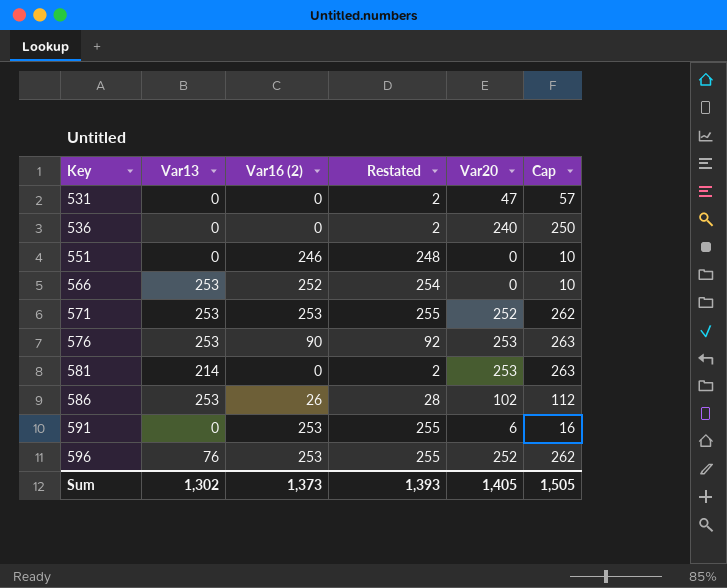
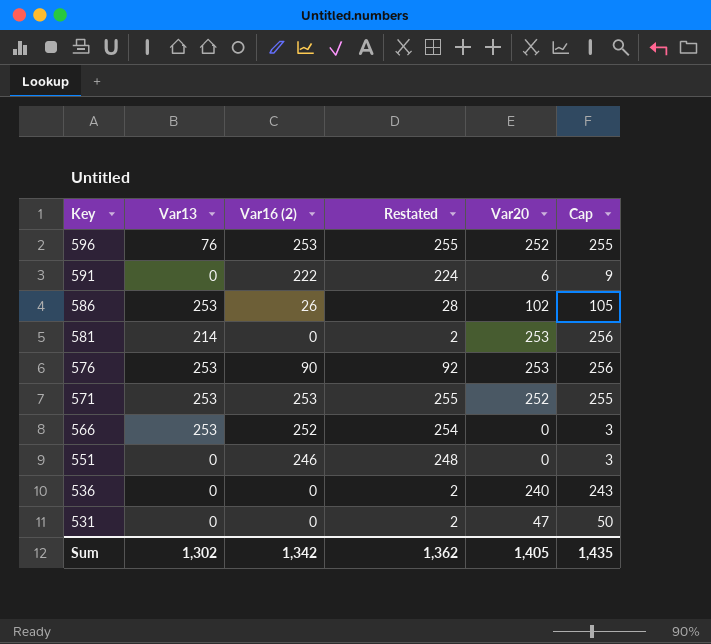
row order: Key ascending -> Key descending
column Cap | formula: [Var20] + 10 -> [Var20] + 3
591 | Var16 (2): 253 -> 222
591 | Restated: 255 -> 224
Sum | Var16 (2): 1,373 -> 1,342
Sum | Restated: 1,393 -> 1,362
Sum | Cap: 1,505 -> 1,435

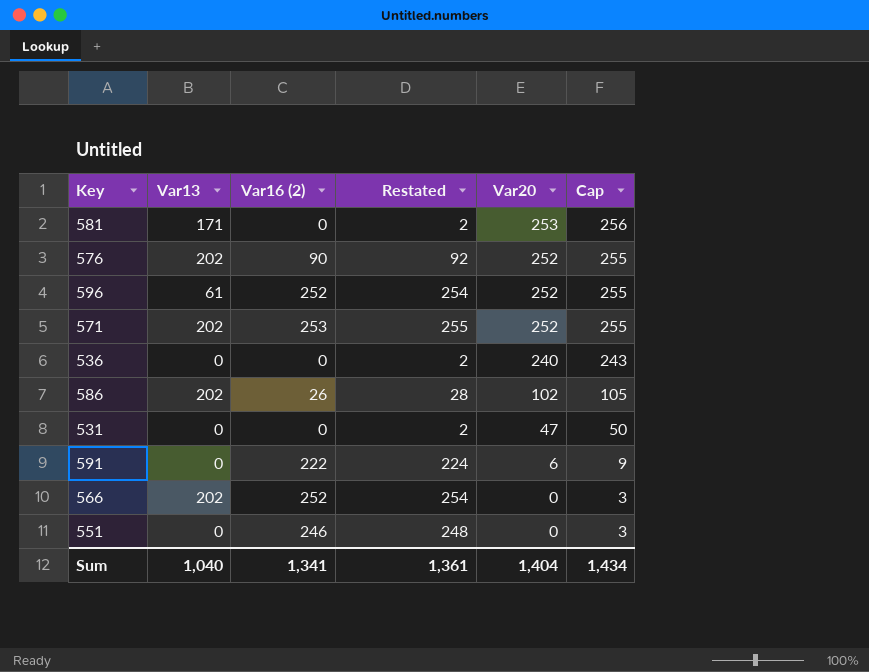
row order: Key descending -> Var20 descending
581 | Var13: 214 -> 171
576 | Var13: 253 -> 202
576 | Var20: 253 -> 252
576 | Cap: 256 -> 255
596 | Var13: 76 -> 61
596 | Var16 (2): 253 -> 252
596 | Restated: 255 -> 254
571 | Var13: 253 -> 202
586 | Var13: 253 -> 202
566 | Var13: 253 -> 202
Sum | Var13: 1,302 -> 1,040
Sum | Var16 (2): 1,342 -> 1,341
Sum | Restated: 1,362 -> 1,361
Sum | Var20: 1,405 -> 1,404
Sum | Cap: 1,435 -> 1,434

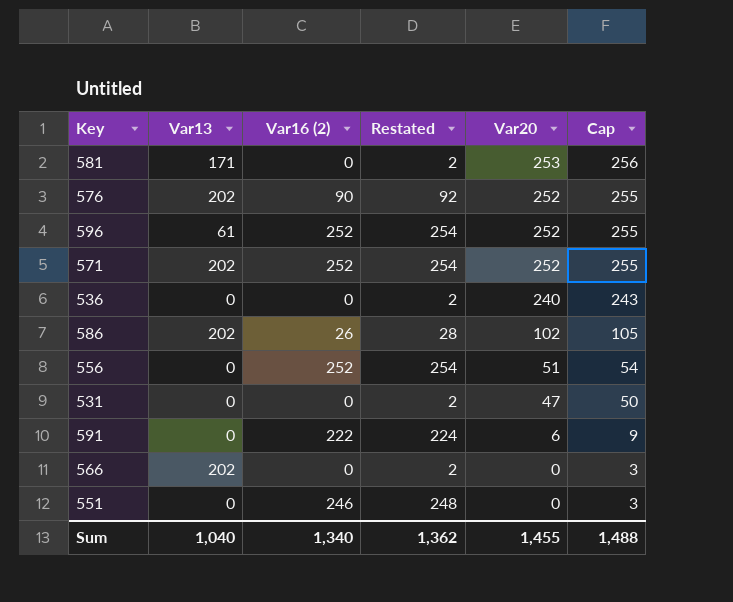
571 | Var16 (2): 253 -> 252
571 | Restated: 255 -> 254
row 556: none -> 0 | 252 | 254 | 51 | 54
566 | Var16 (2): 252 -> 0
566 | Restated: 254 -> 2
Sum | Var16 (2): 1,341 -> 1,340
Sum | Restated: 1,361 -> 1,362
Sum | Var20: 1,404 -> 1,455
Sum | Cap: 1,434 -> 1,488

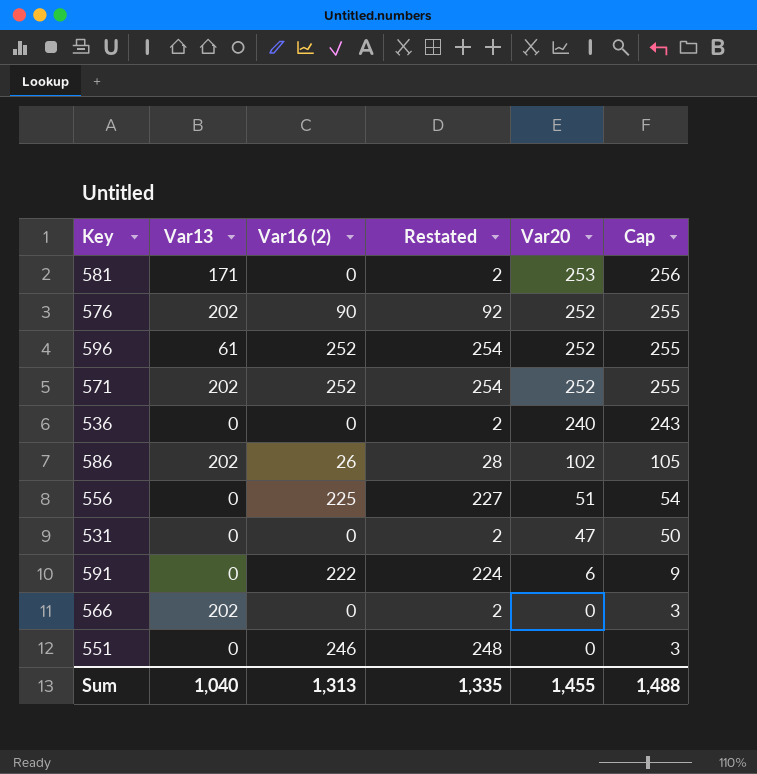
556 | Var16 (2): 252 -> 225
556 | Restated: 254 -> 227
Sum | Var16 (2): 1,340 -> 1,313
Sum | Restated: 1,362 -> 1,335

